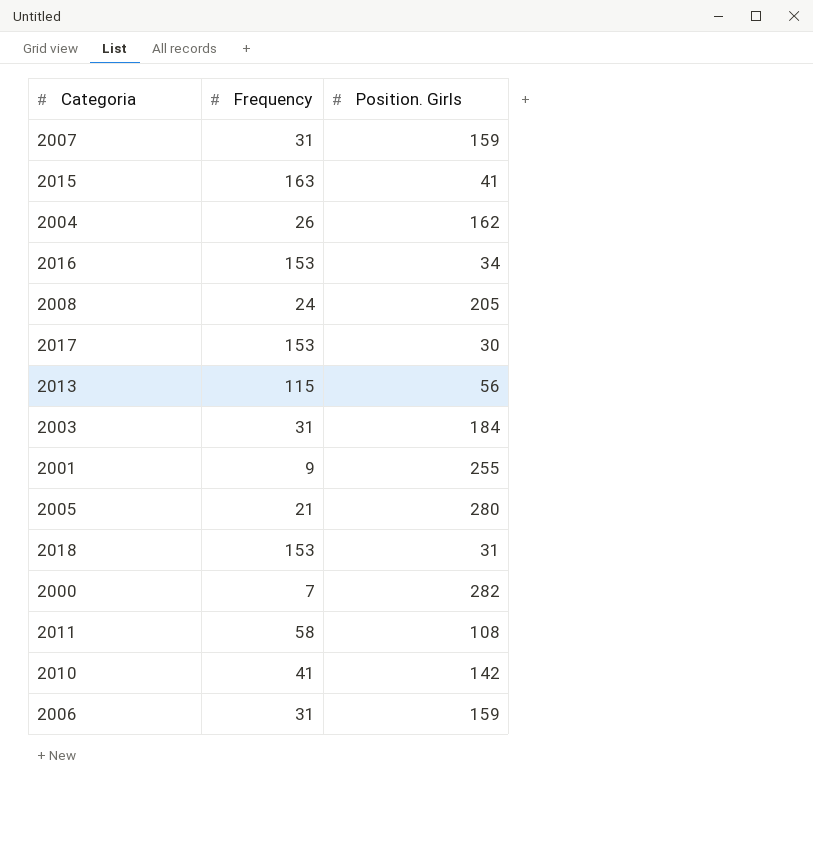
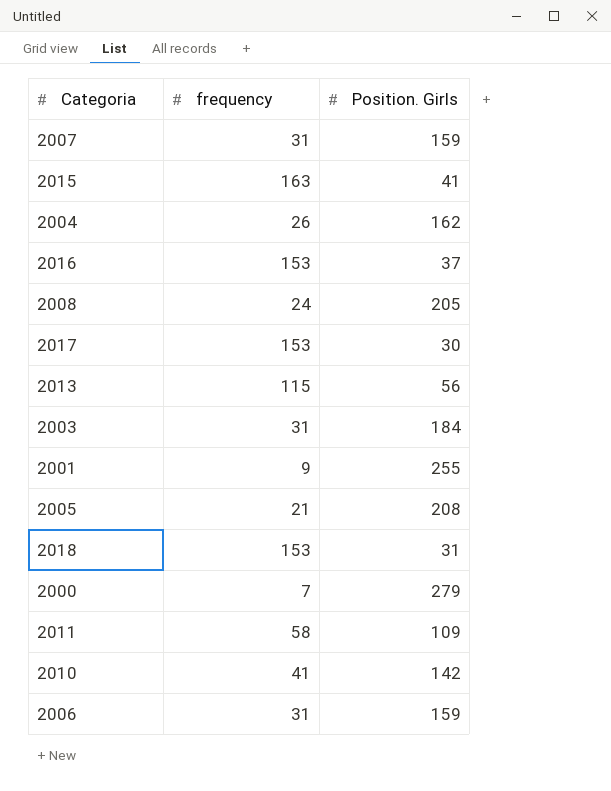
column name: Frequency -> frequency
2016 | Position. Girls: 34 -> 37
2005 | Position. Girls: 280 -> 208
2000 | Position. Girls: 282 -> 279
2011 | Position. Girls: 108 -> 109

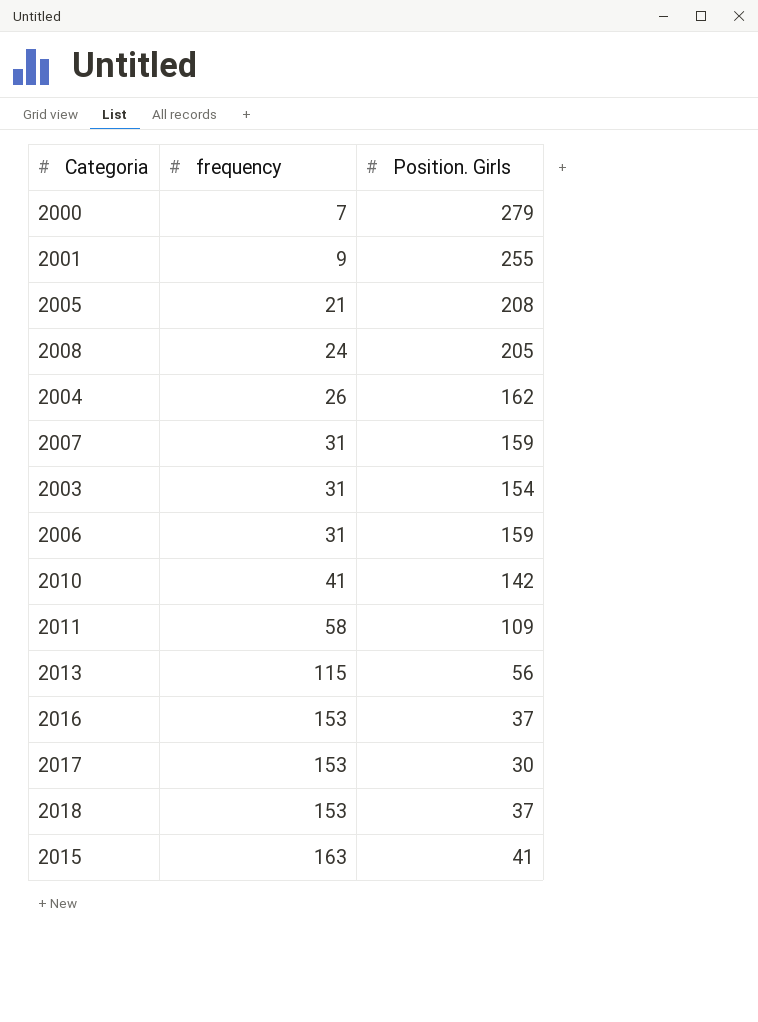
row order: none -> frequency ascending
2003 | Position. Girls: 184 -> 154
2018 | Position. Girls: 31 -> 37

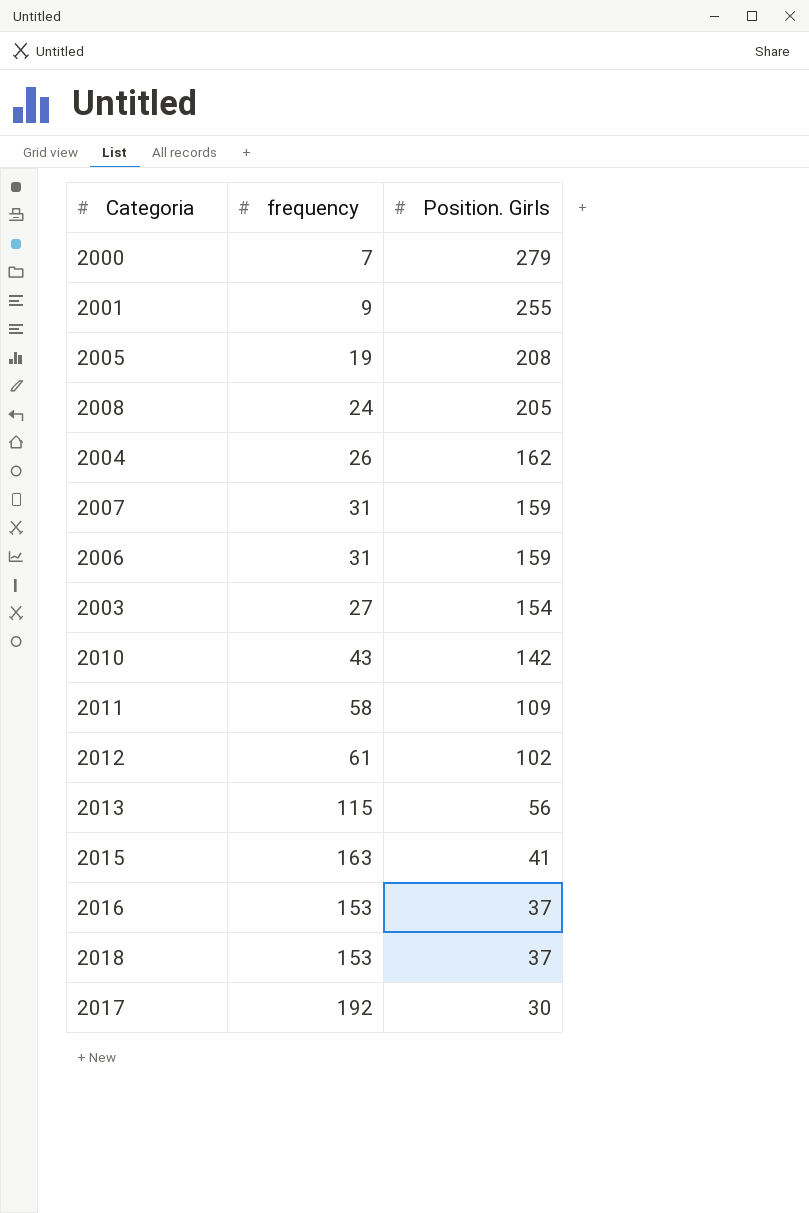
row order: frequency ascending -> Position. Girls descending
2005 | frequency: 21 -> 19
2003 | frequency: 31 -> 27
2010 | frequency: 41 -> 43
row 2012: none -> 61 | 102
2017 | frequency: 153 -> 192

